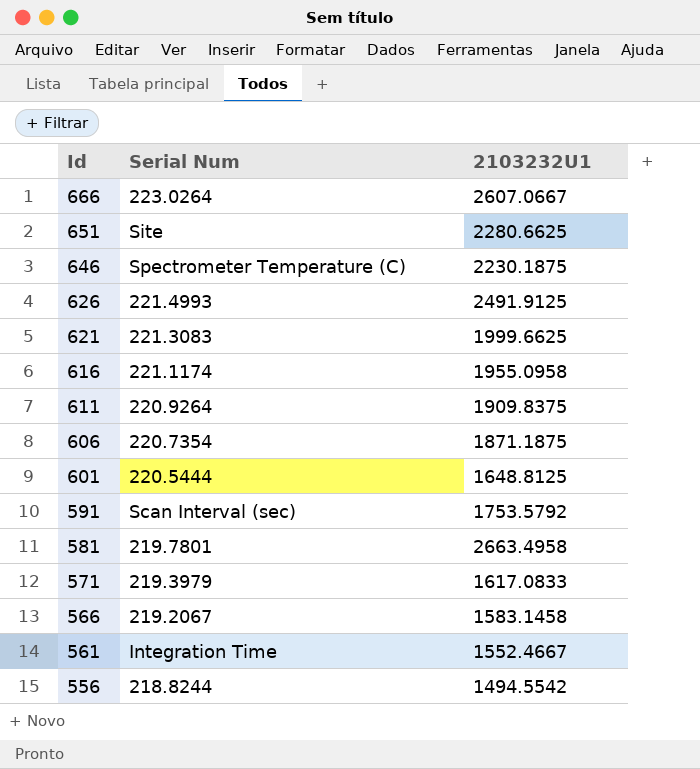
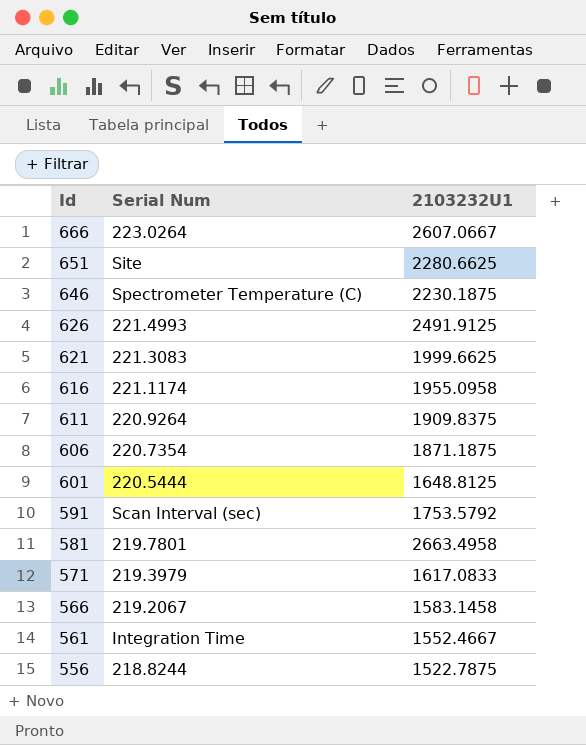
556 | 2103232U1: 1494.5542 -> 1522.7875

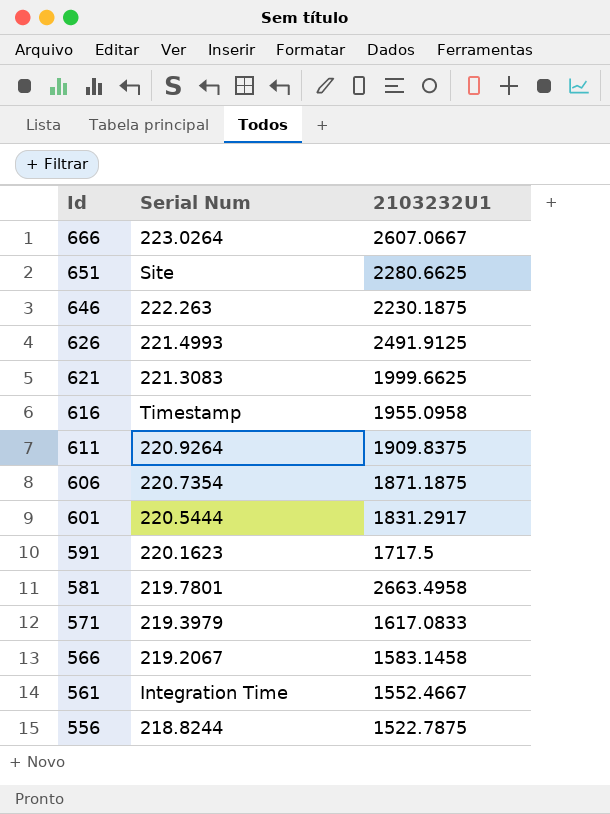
646 | Serial Num: Spectrometer Temperature (C) -> 222.263
616 | Serial Num: 221.1174 -> Timestamp
601 | 2103232U1: 1648.8125 -> 1831.2917
591 | Serial Num: Scan Interval (sec) -> 220.1623
591 | 2103232U1: 1753.5792 -> 1717.5

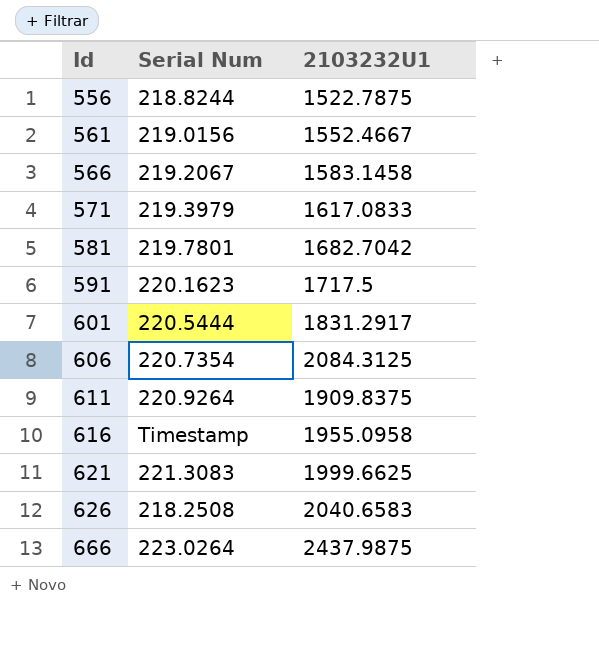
row order: Id descending -> Id ascending
row 651: Site | 2280.6625 -> none
row 646: 222.263 | 2230.1875 -> none
561 | Serial Num: Integration Time -> 219.0156
581 | 2103232U1: 2663.4958 -> 1682.7042
606 | 2103232U1: 1871.1875 -> 2084.3125
626 | Serial Num: 221.4993 -> 218.2508
626 | 2103232U1: 2491.9125 -> 2040.6583
666 | 2103232U1: 2607.0667 -> 2437.9875

